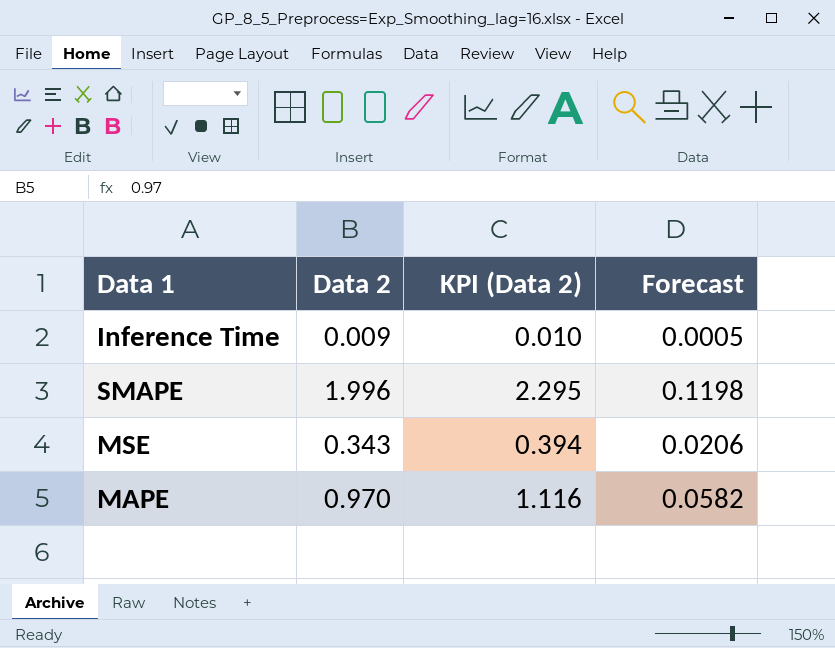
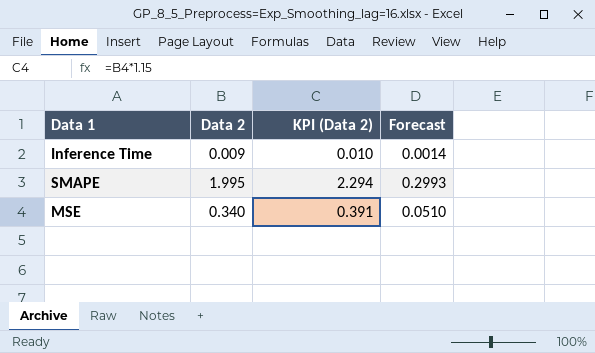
column Forecast | formula: [Data 2] * 0.06 -> [Data 2] * 0.15
row MAPE: 0.970 | 1.116 | 0.0582 -> none
SMAPE | Data 2: 1.996 -> 1.995
SMAPE | KPI (Data 2): 2.295 -> 2.294
MSE | Data 2: 0.343 -> 0.340
MSE | KPI (Data 2): 0.394 -> 0.391

